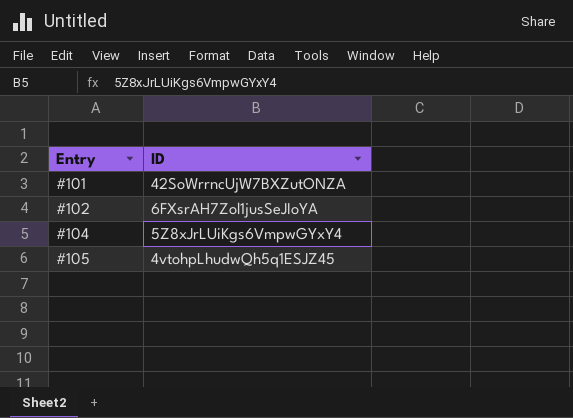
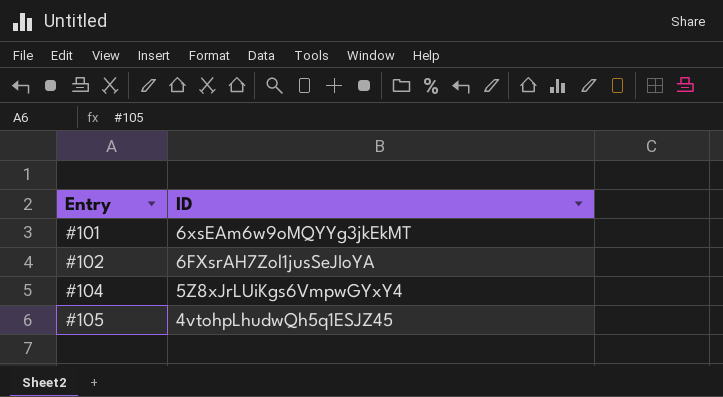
#101 | ID: 42SoWrrncUjW7BXZutONZA -> 6xsEAm6w9oMQYYg3jkEkMT

